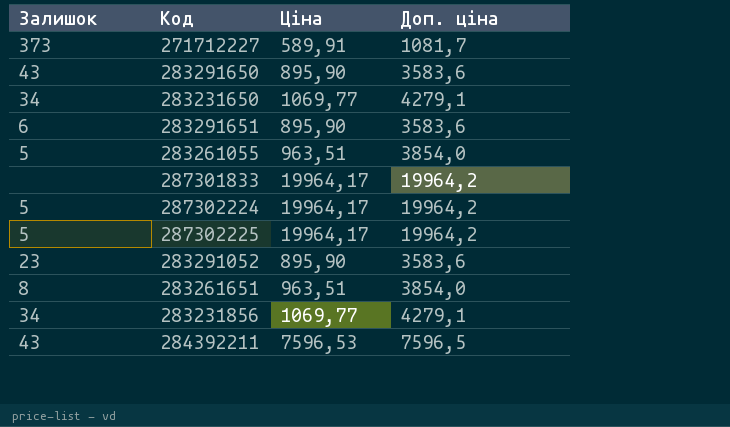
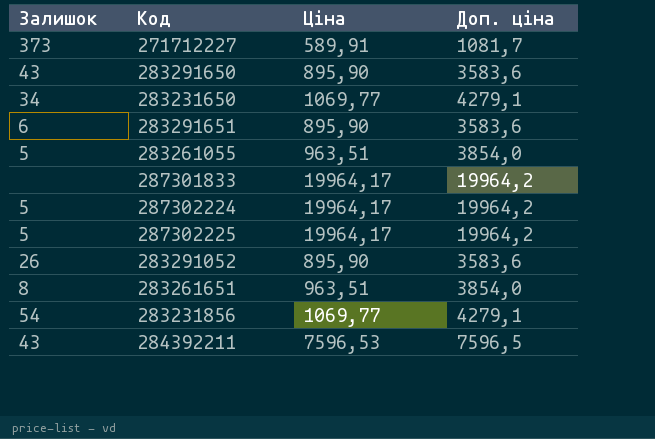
283291052 | Залишок: 23 -> 26
283231856 | Залишок: 34 -> 54

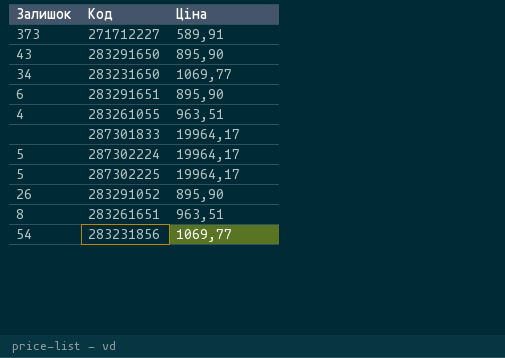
column Доп. ціна | position: 4 -> none
row 284392211: 43 | 7596,53 | 7596,5 -> none
283261055 | Залишок: 5 -> 4

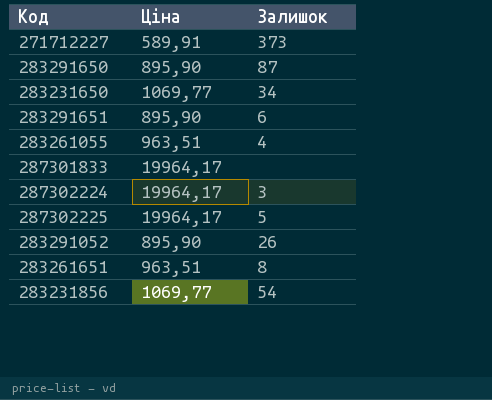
column Залишок | position: 1 -> 3
283291650 | Залишок: 43 -> 87
287302224 | Залишок: 5 -> 3

